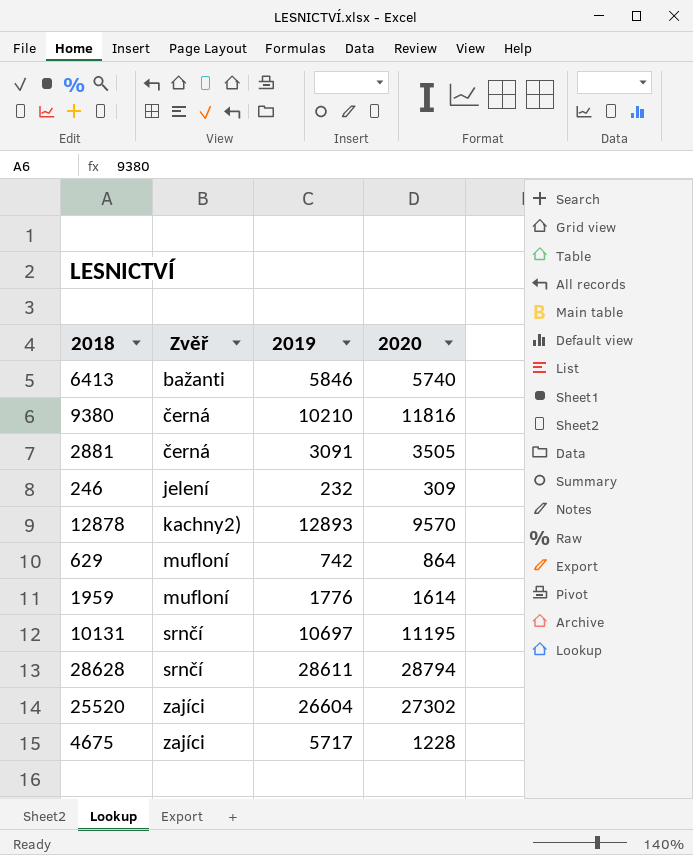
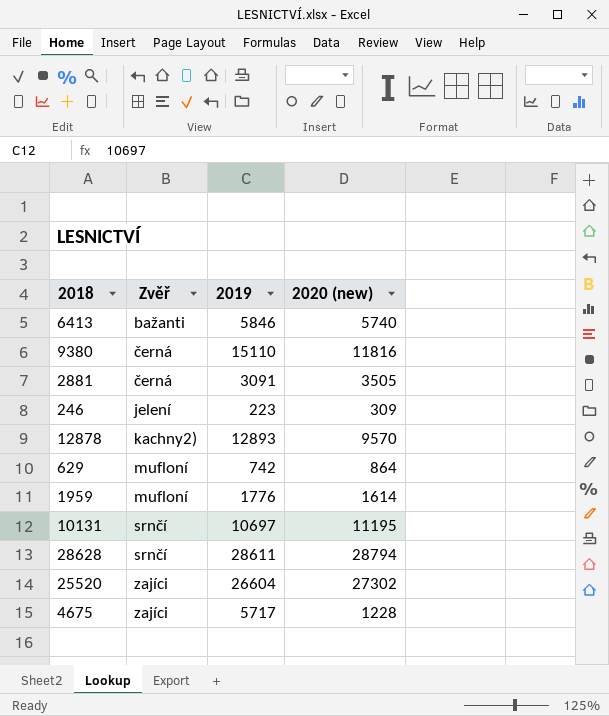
column name: 2020 -> 2020 (new)
9380 | 2019: 10210 -> 15110
246 | 2019: 232 -> 223

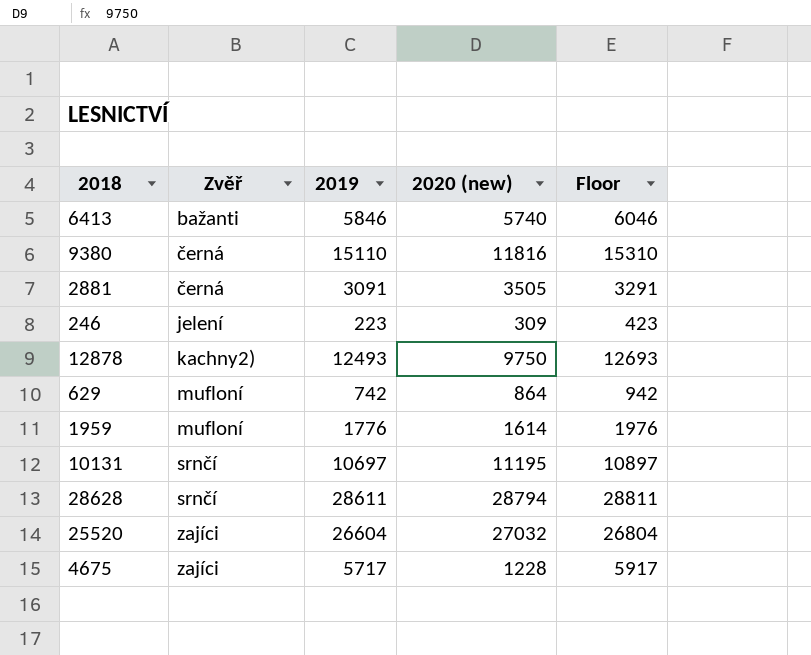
column Floor | formula: none -> [2019] + 200
12878 | 2019: 12893 -> 12493
12878 | 2020 (new): 9570 -> 9750
25520 | 2020 (new): 27302 -> 27032

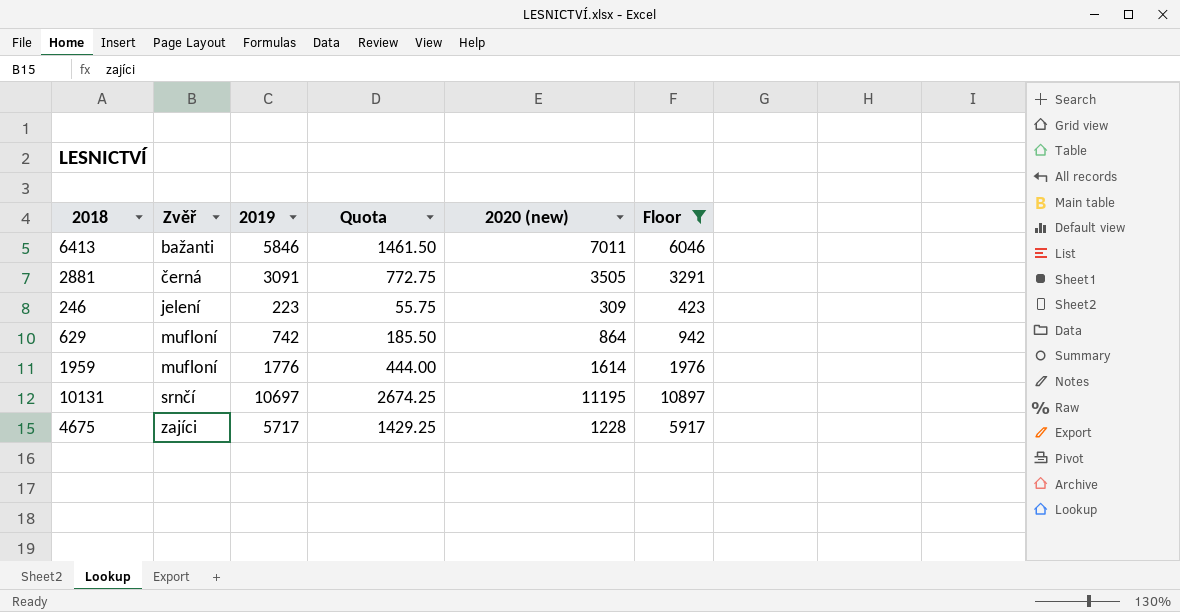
filter: none -> Floor <= 10897
column Quota | formula: none -> [2019] * 0.25
6413 | 2020 (new): 5740 -> 7011

